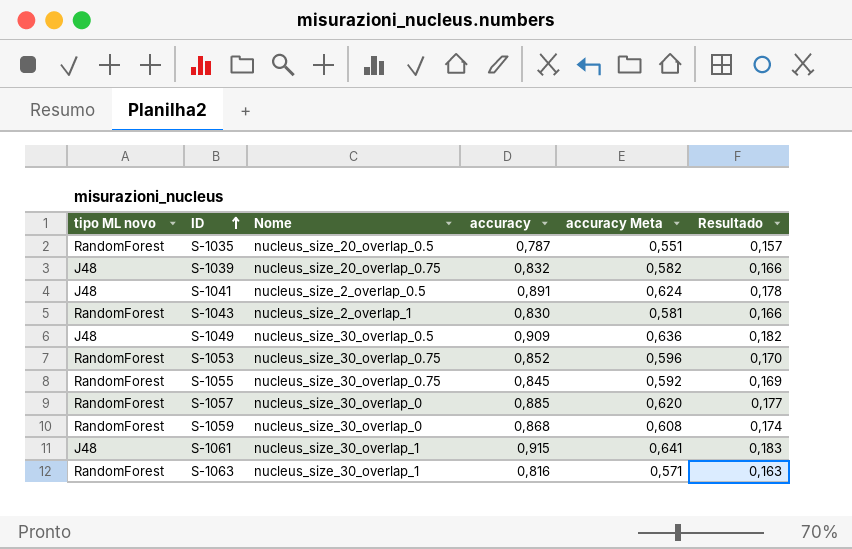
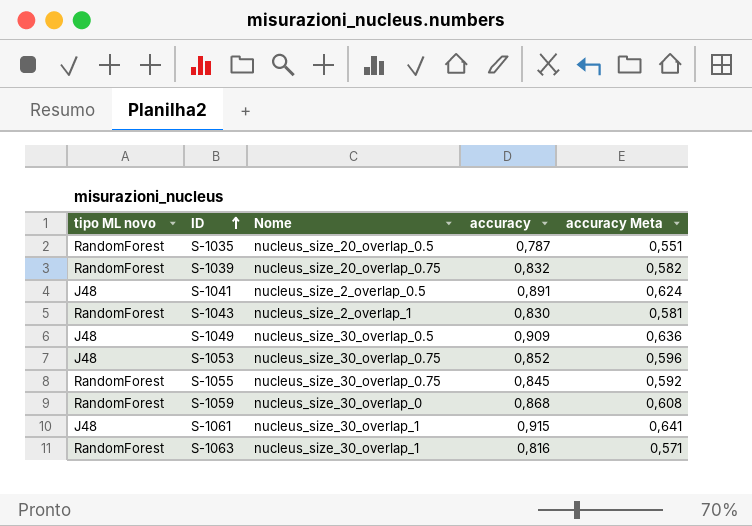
column Resultado | formula: [accuracy] * 0,2 -> none
row S-1057: RandomForest | nucleus_size_30_overlap_0 | 0,885 | 0,620 | 0,177 -> none
S-1039 | tipo ML novo: J48 -> RandomForest
S-1053 | tipo ML novo: RandomForest -> J48

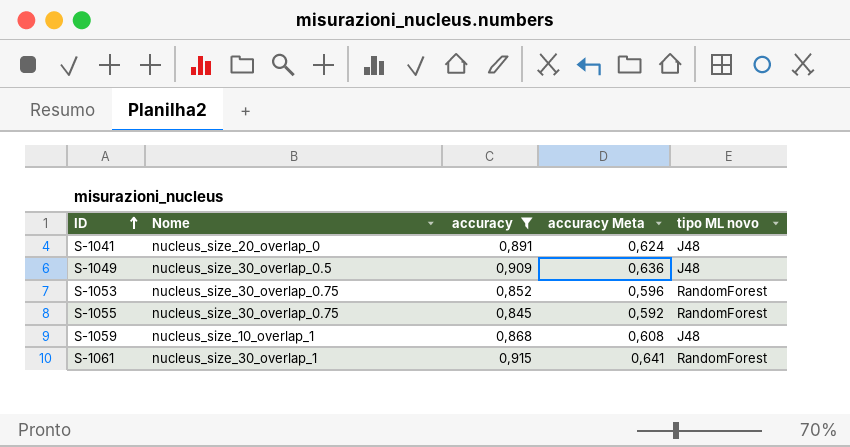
filter: none -> accuracy >= 0,845
column tipo ML novo | position: 1 -> 5
S-1041 | Nome: nucleus_size_2_overlap_0.5 -> nucleus_size_20_overlap_0
S-1053 | tipo ML novo: J48 -> RandomForest
S-1059 | Nome: nucleus_size_30_overlap_0 -> nucleus_size_10_overlap_1
S-1059 | tipo ML novo: RandomForest -> J48
S-1061 | tipo ML novo: J48 -> RandomForest

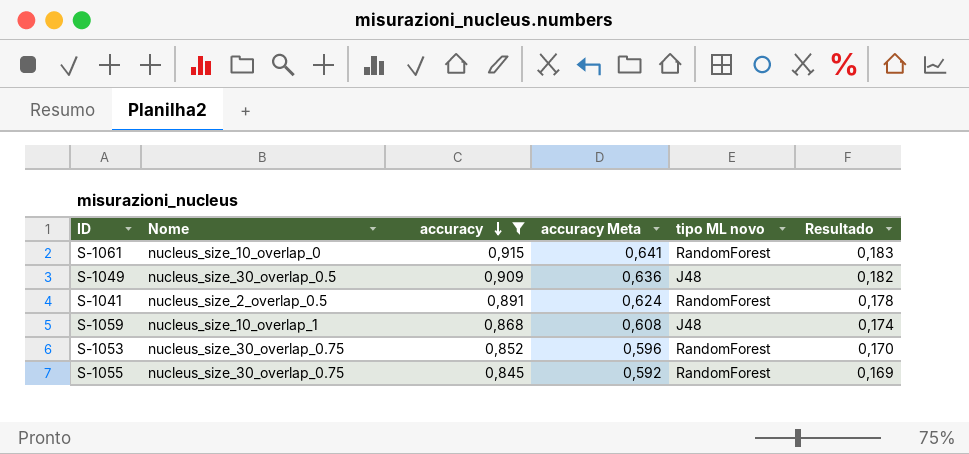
row order: ID ascending -> accuracy descending
column Resultado | formula: none -> [accuracy] * 0,2
S-1061 | Nome: nucleus_size_30_overlap_1 -> nucleus_size_10_overlap_0
S-1041 | Nome: nucleus_size_20_overlap_0 -> nucleus_size_2_overlap_0.5
S-1041 | tipo ML novo: J48 -> RandomForest

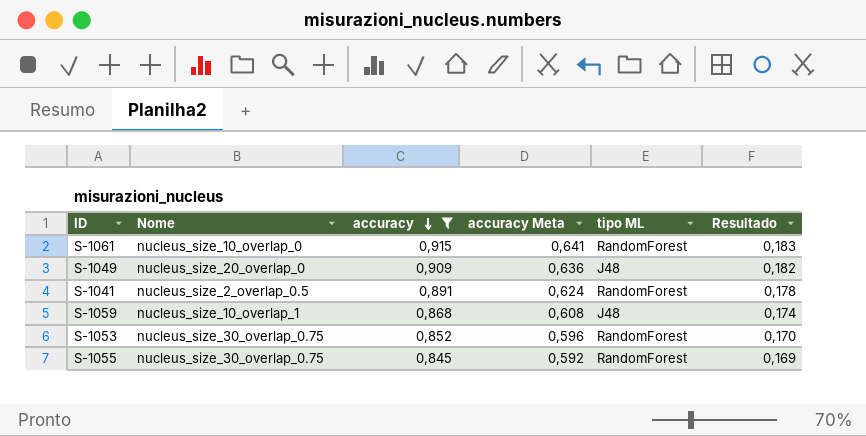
column name: tipo ML novo -> tipo ML
S-1049 | Nome: nucleus_size_30_overlap_0.5 -> nucleus_size_20_overlap_0

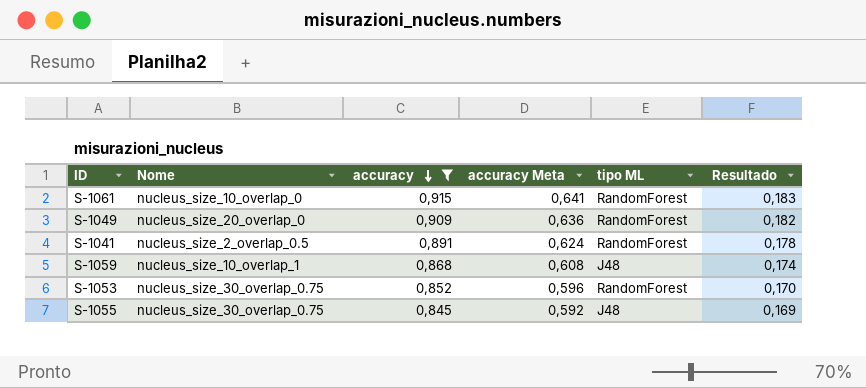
S-1049 | tipo ML: J48 -> RandomForest
S-1055 | tipo ML: RandomForest -> J48

